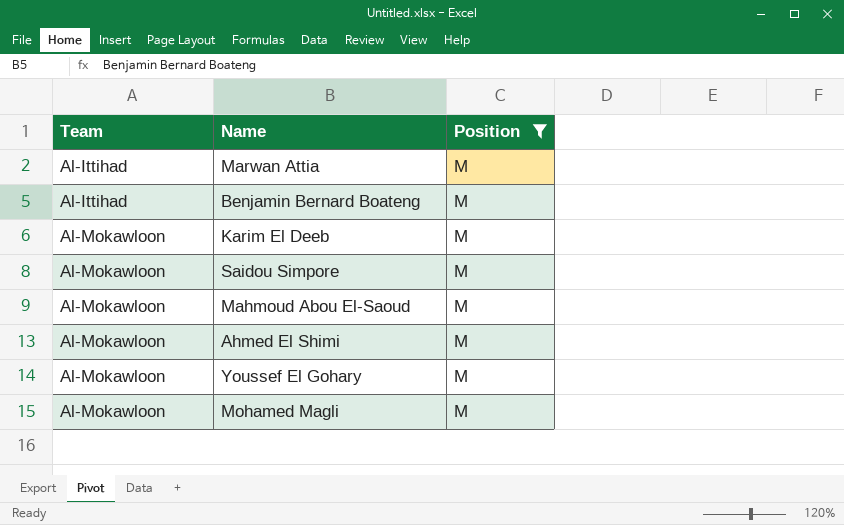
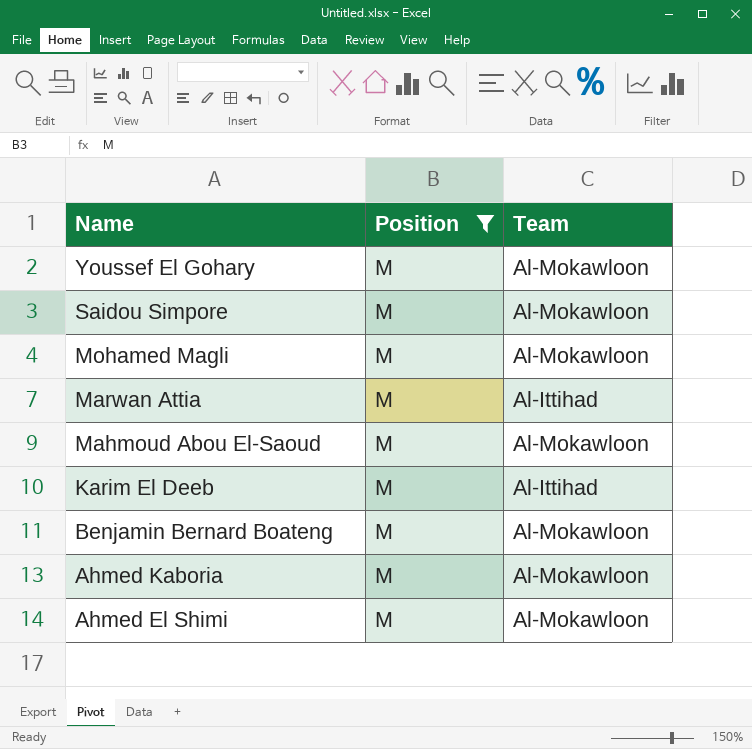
row order: Team ascending -> Name descending
column Team | position: 1 -> 3
Karim El Deeb | Team: Al-Mokawloon -> Al-Ittihad
Benjamin Bernard Boateng | Team: Al-Ittihad -> Al-Mokawloon
row Ahmed Kaboria: none -> M | Al-Mokawloon

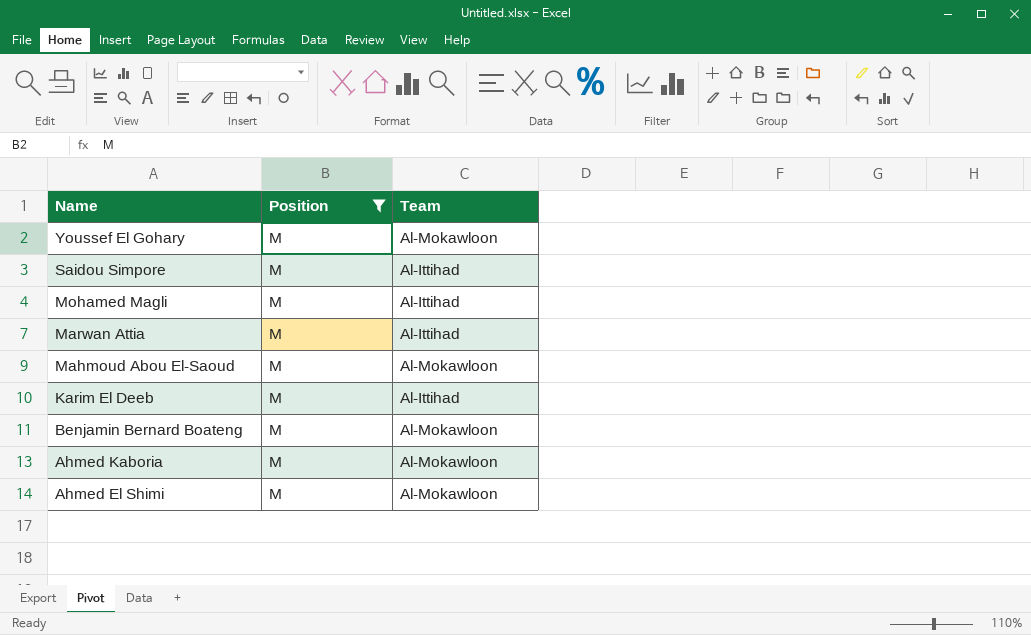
Saidou Simpore | Team: Al-Mokawloon -> Al-Ittihad
Mohamed Magli | Team: Al-Mokawloon -> Al-Ittihad

